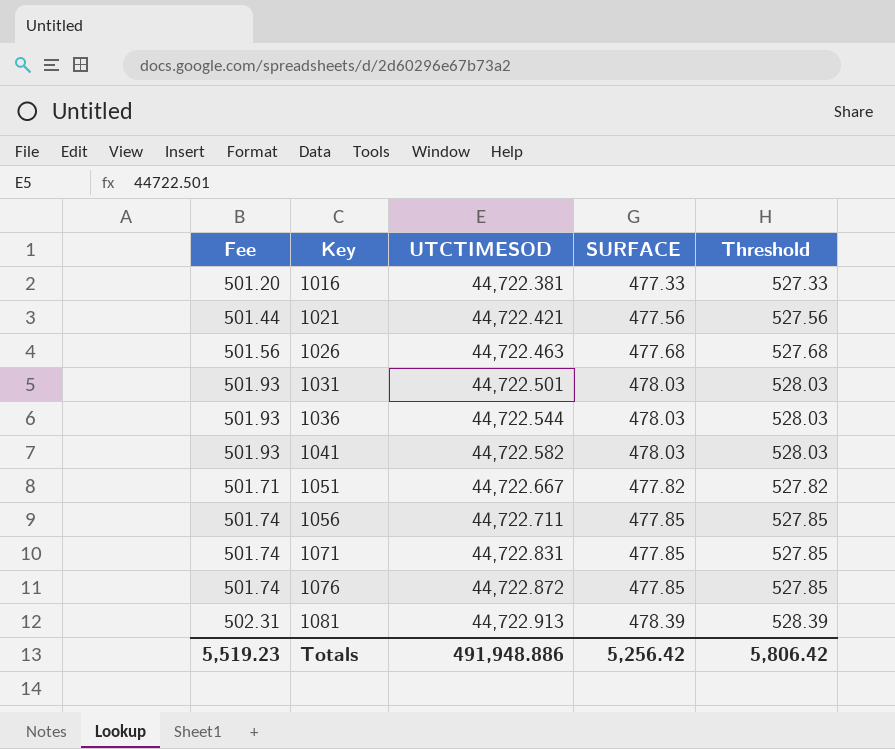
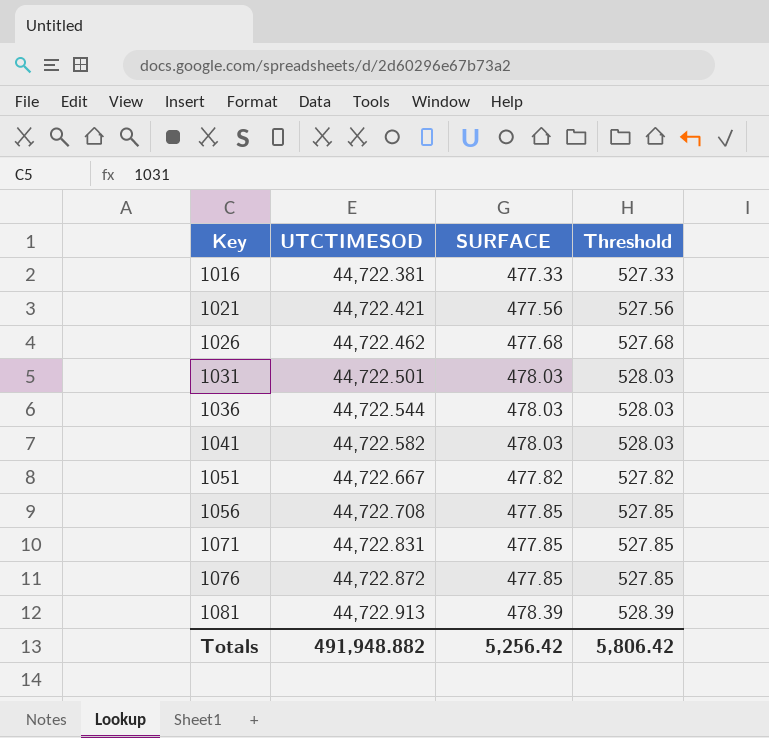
column Fee | formula: [SURFACE] * 1.05 -> none
1026 | UTCTIMESOD: 44,722.463 -> 44,722.462
1056 | UTCTIMESOD: 44,722.711 -> 44,722.708
Totals | UTCTIMESOD: 491,948.886 -> 491,948.882

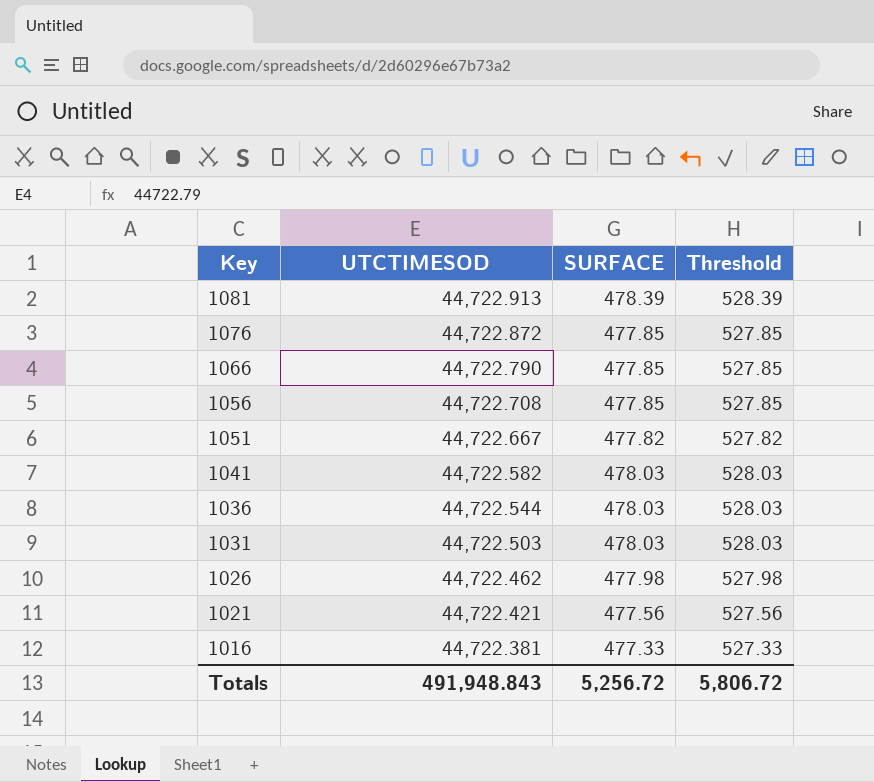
row order: Key ascending -> Key descending
row 1071: 44,722.831 | 477.85 | 527.85 -> none
row 1066: none -> 44,722.790 | 477.85 | 527.85
1031 | UTCTIMESOD: 44,722.501 -> 44,722.503
1026 | SURFACE: 477.68 -> 477.98
1026 | Threshold: 527.68 -> 527.98
Totals | UTCTIMESOD: 491,948.882 -> 491,948.843
Totals | SURFACE: 5,256.42 -> 5,256.72
Totals | Threshold: 5,806.42 -> 5,806.72

